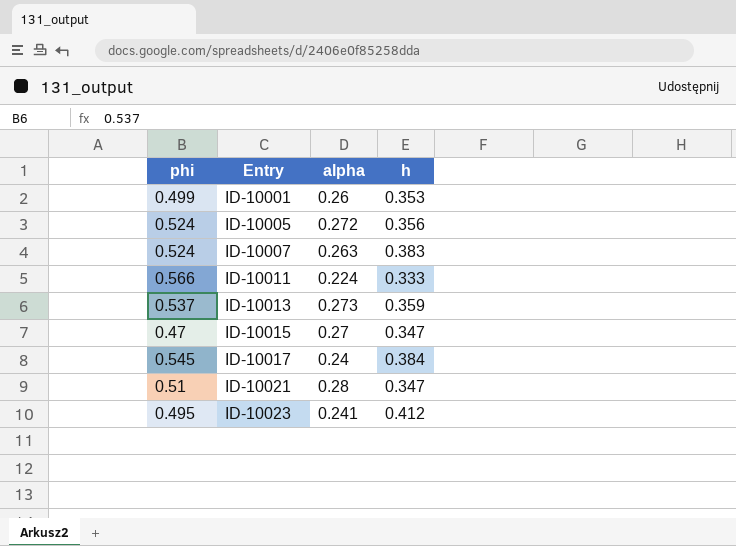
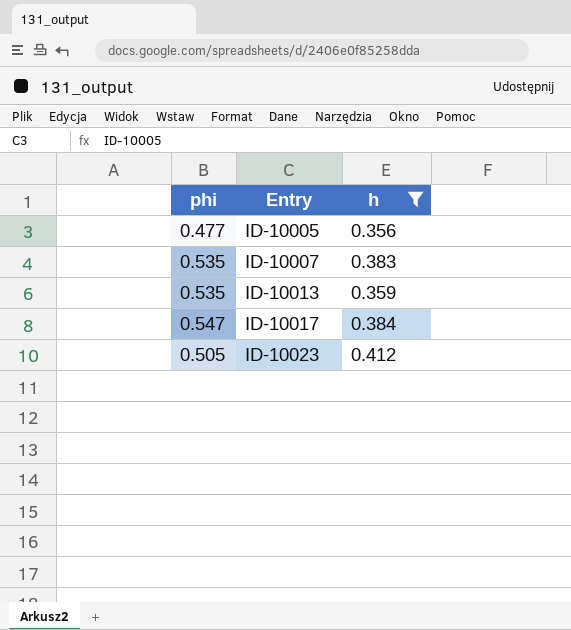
filter: none -> h >= 0.356
column alpha | position: 3 -> none
ID-10005 | phi: 0.524 -> 0.477
ID-10007 | phi: 0.524 -> 0.535
ID-10013 | phi: 0.537 -> 0.535
ID-10017 | phi: 0.545 -> 0.547
ID-10023 | phi: 0.495 -> 0.505

